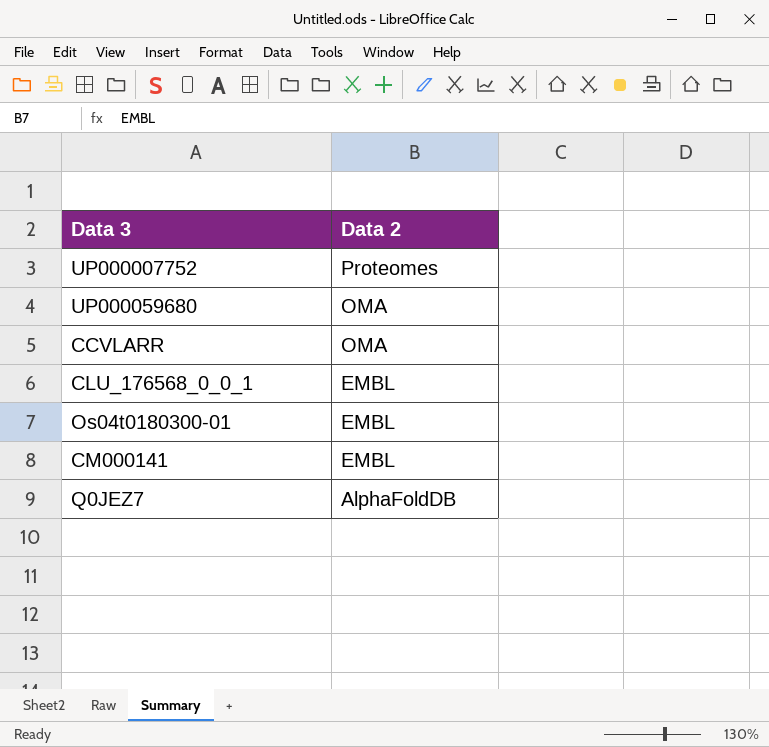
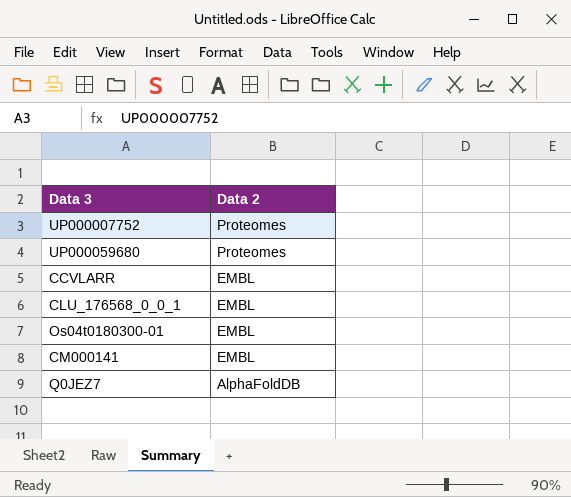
UP000059680 | Data 2: OMA -> Proteomes
CCVLARR | Data 2: OMA -> EMBL

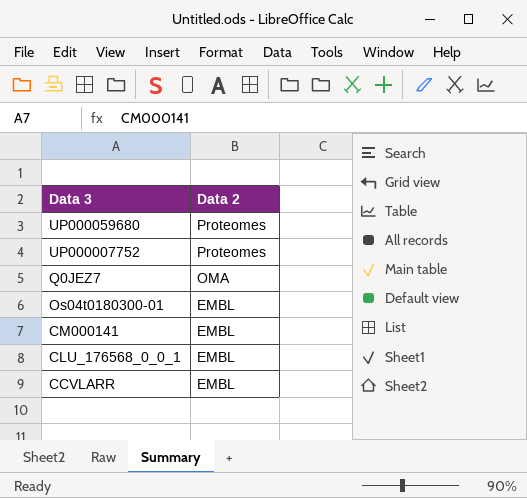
row order: Data 2 descending -> Data 3 descending
Q0JEZ7 | Data 2: AlphaFoldDB -> OMA

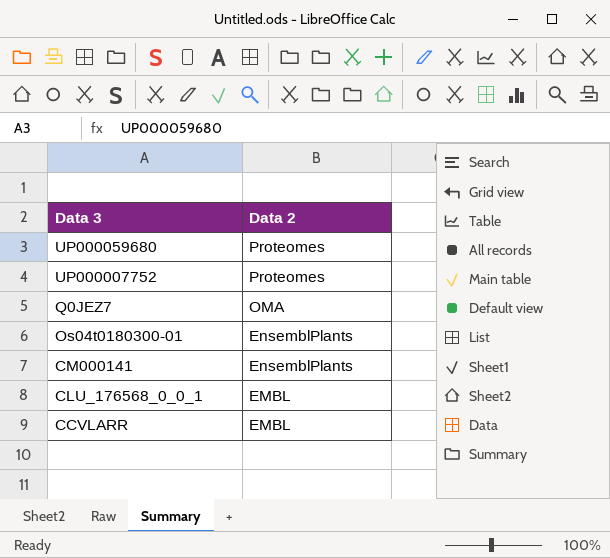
Os04t0180300-01 | Data 2: EMBL -> EnsemblPlants
CM000141 | Data 2: EMBL -> EnsemblPlants

